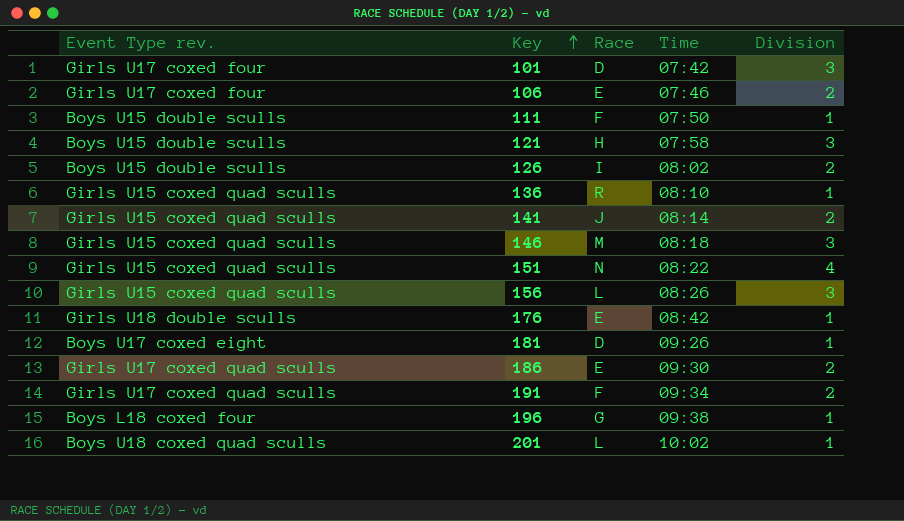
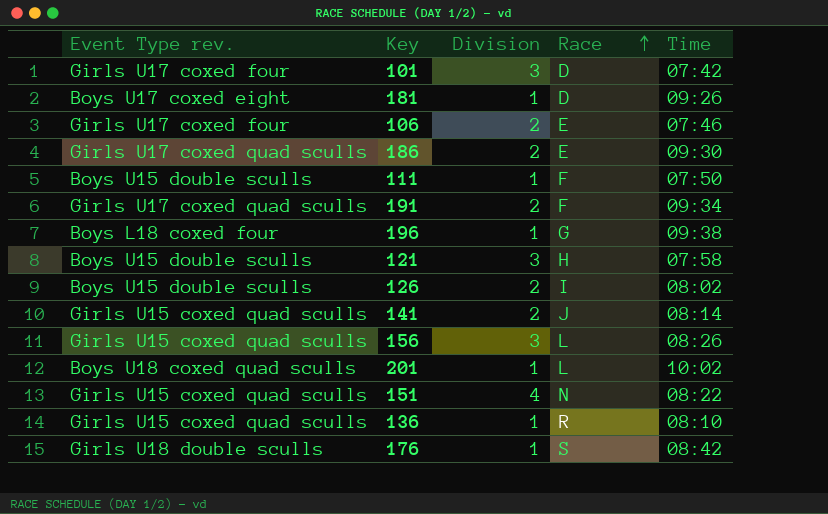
row order: Key ascending -> Race ascending
column Division | position: 5 -> 3
row 146: Girls U15 coxed quad sculls | M | 08:18 | 3 -> none
176 | Race: E -> S

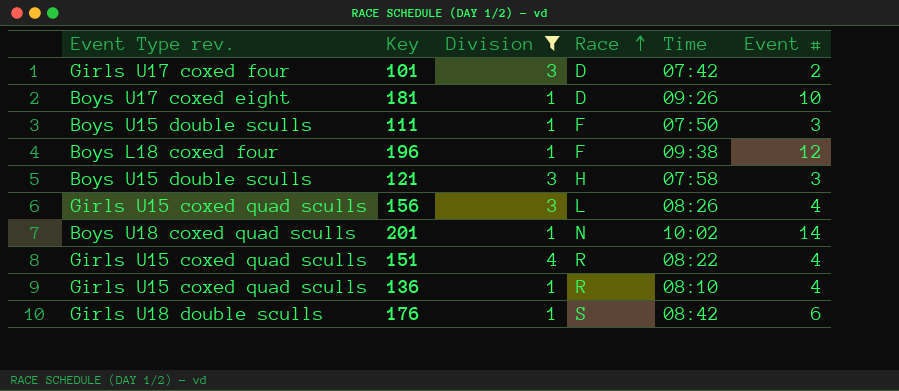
filter: none -> Division != 2
column Event # | position: none -> 6
196 | Race: G -> F
201 | Race: L -> N
151 | Race: N -> R

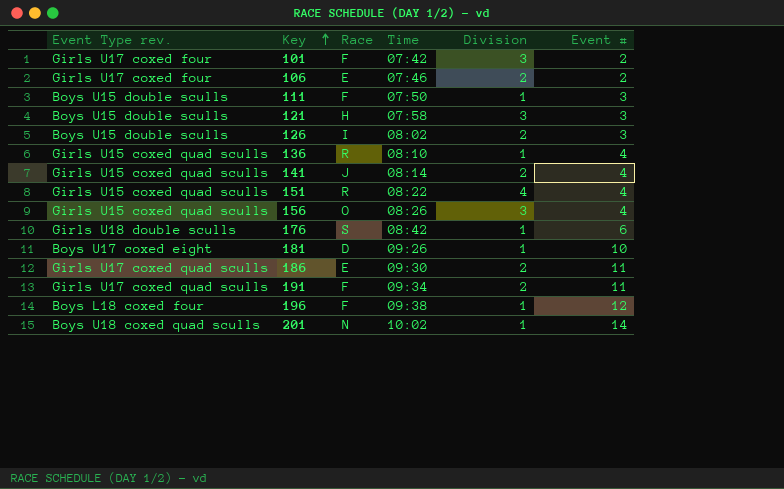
filter: Division != 2 -> none
row order: Race ascending -> Key ascending
column Division | position: 3 -> 5
101 | Race: D -> F
156 | Race: L -> O

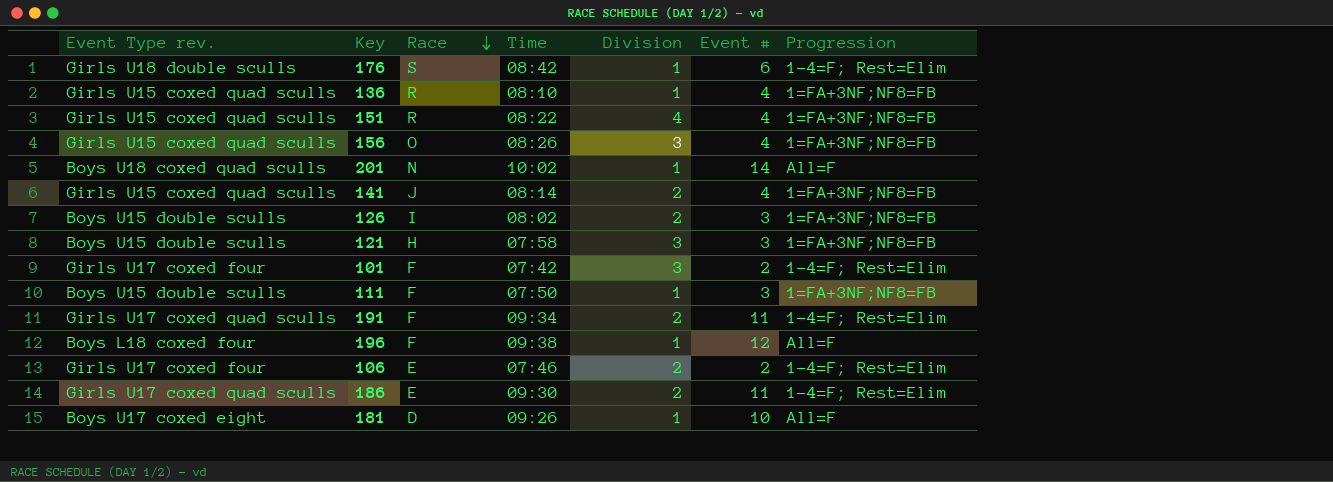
row order: Key ascending -> Race descending
column Progression | position: none -> 7

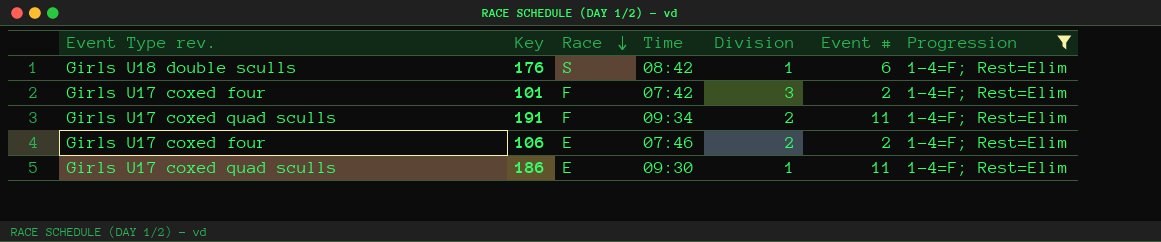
filter: none -> Progression = 1-4=F; Rest=Elim
186 | Division: 2 -> 1

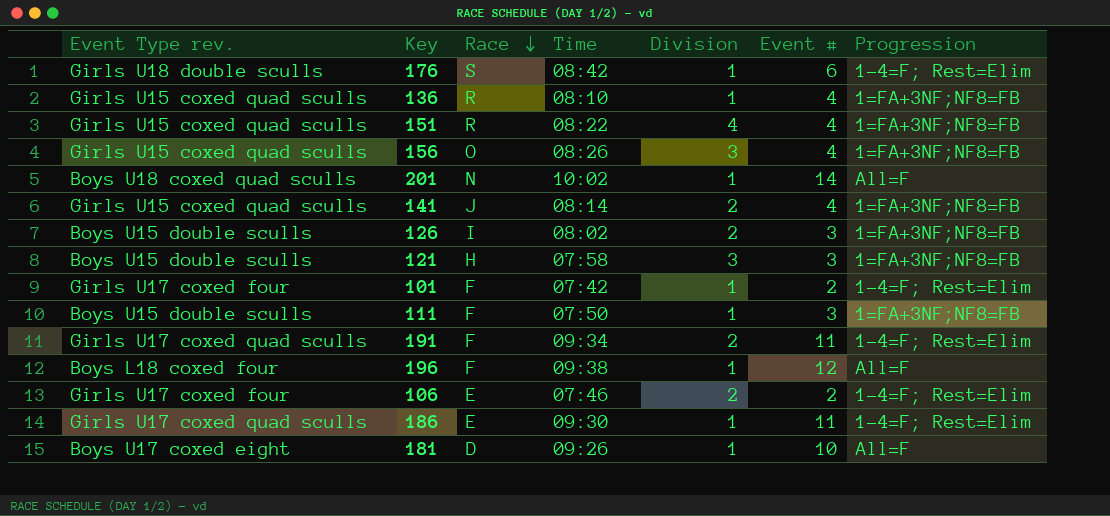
filter: Progression = 1-4=F; Rest=Elim -> none
101 | Division: 3 -> 1

